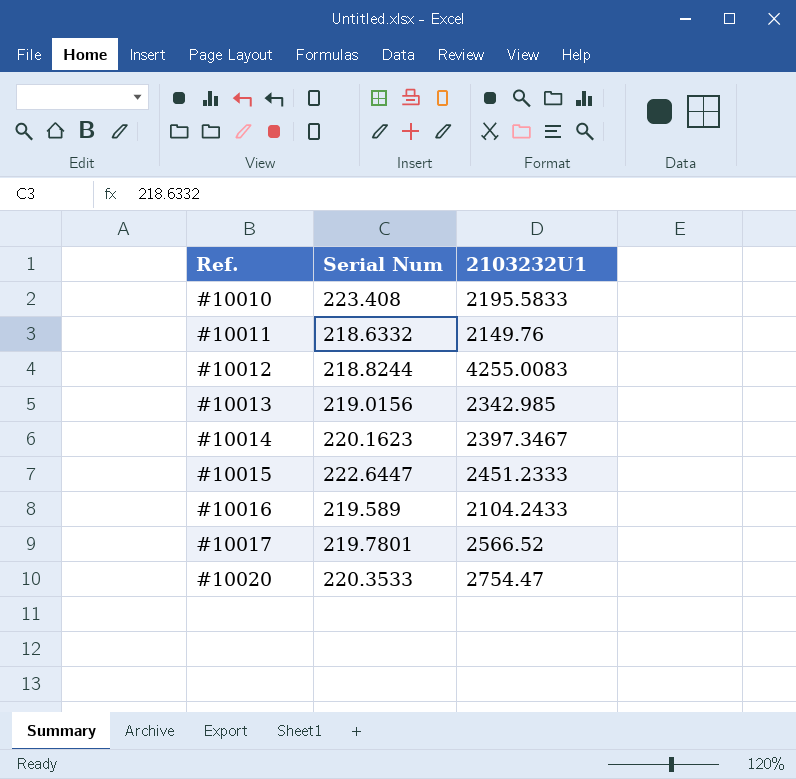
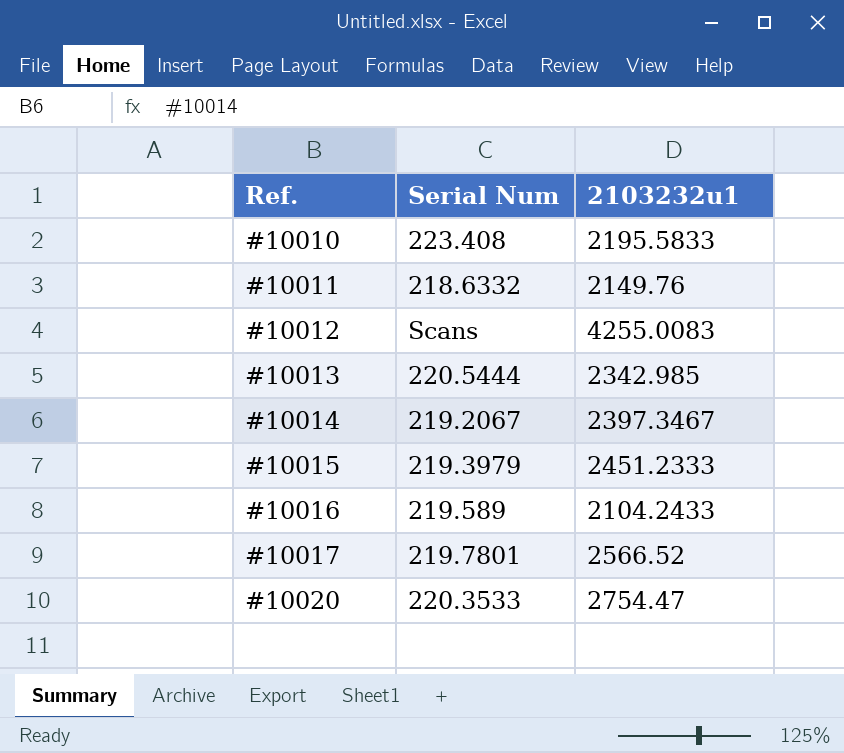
column name: 2103232U1 -> 2103232u1
#10012 | Serial Num: 218.8244 -> Scans
#10013 | Serial Num: 219.0156 -> 220.5444
#10014 | Serial Num: 220.1623 -> 219.2067
#10015 | Serial Num: 222.6447 -> 219.3979

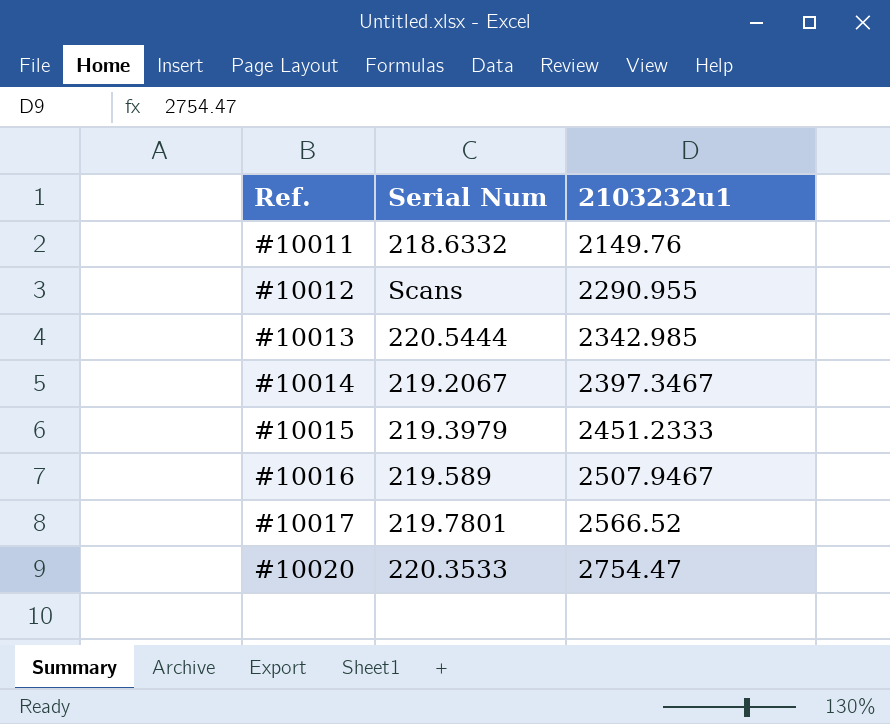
row #10010: 223.408 | 2195.5833 -> none
#10012 | 2103232u1: 4255.0083 -> 2290.955
#10016 | 2103232u1: 2104.2433 -> 2507.9467

